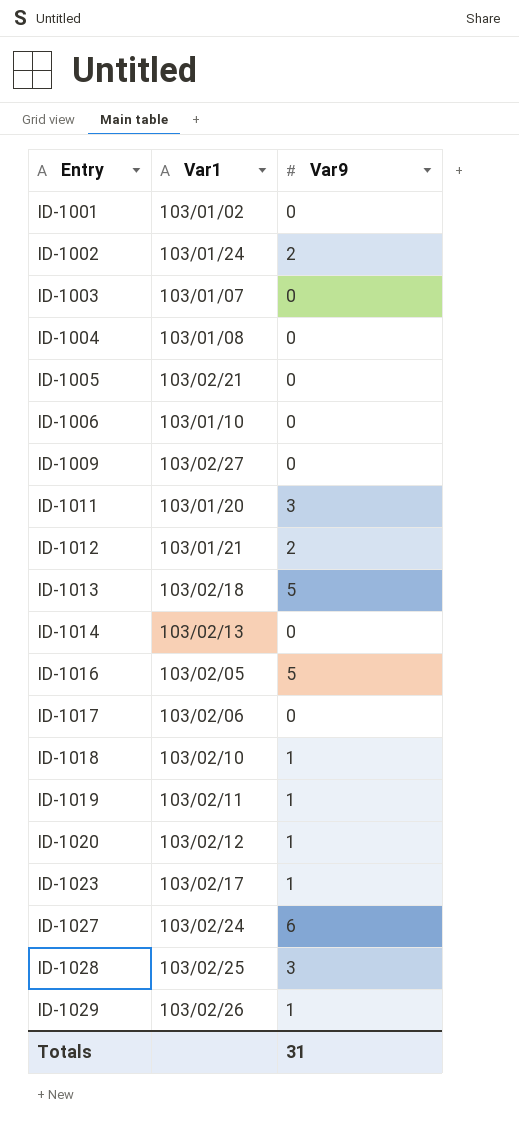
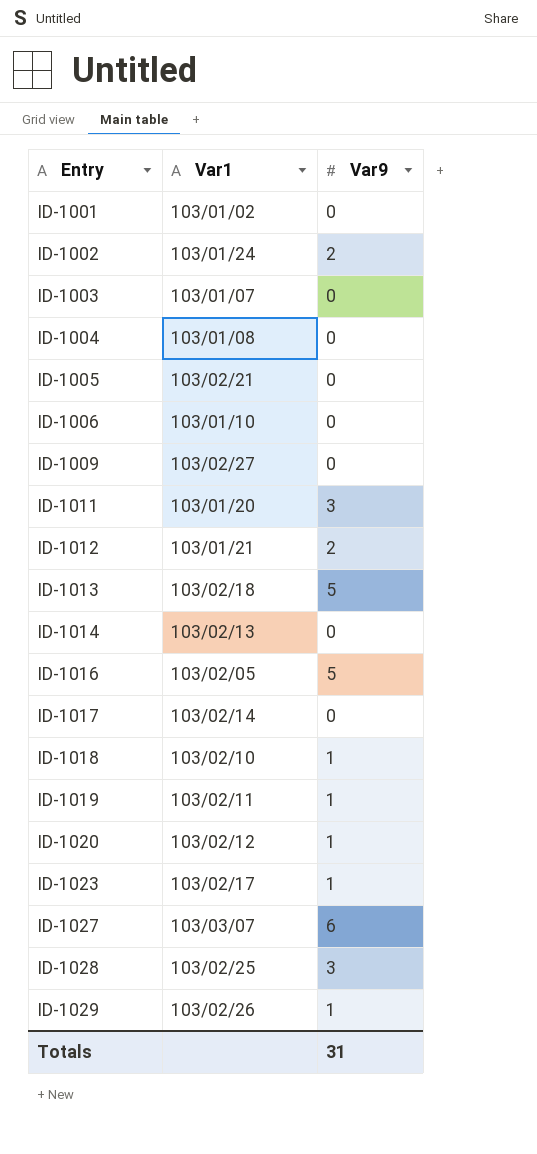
ID-1017 | Var1: 103/02/06 -> 103/02/14
ID-1027 | Var1: 103/02/24 -> 103/03/07

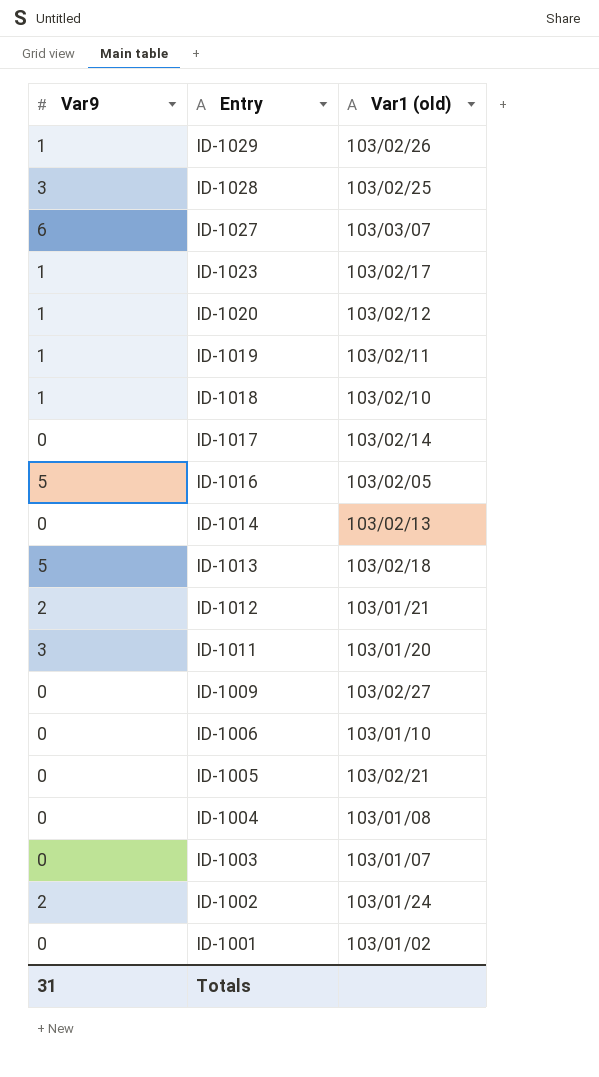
row order: Entry ascending -> Entry descending
column Var9 | position: 3 -> 1
column name: Var1 -> Var1 (old)

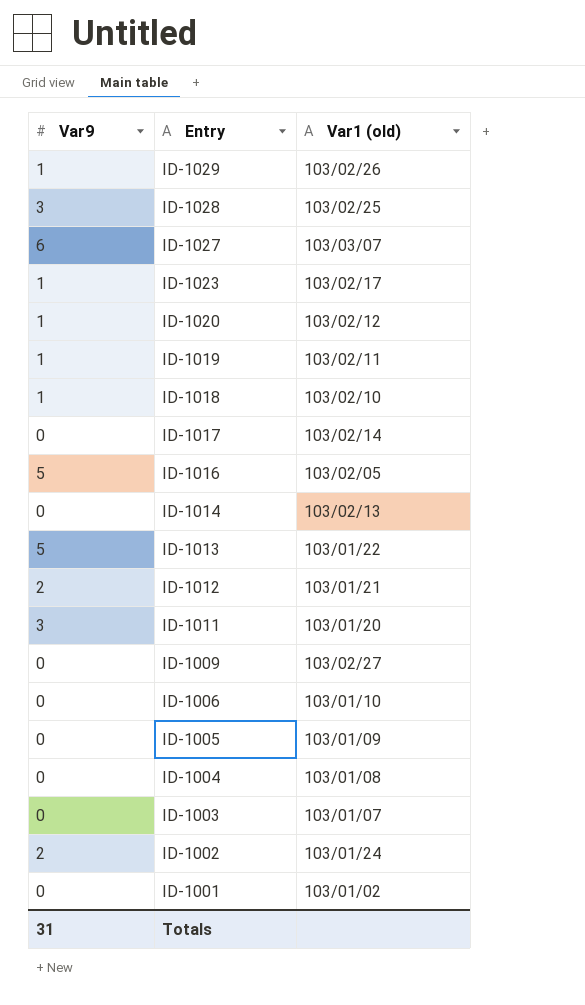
ID-1013 | Var1 (old): 103/02/18 -> 103/01/22
ID-1005 | Var1 (old): 103/02/21 -> 103/01/09

